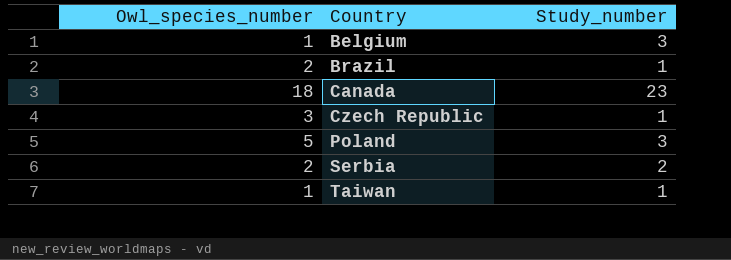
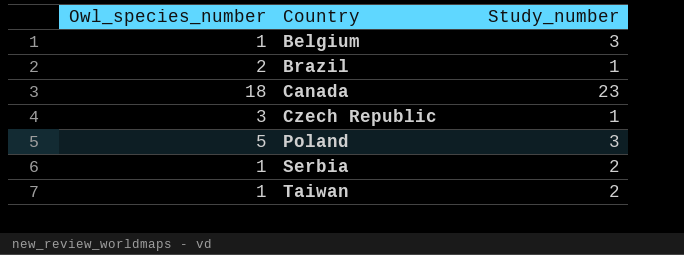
Serbia | Owl_species_number: 2 -> 1
Taiwan | Study_number: 1 -> 2

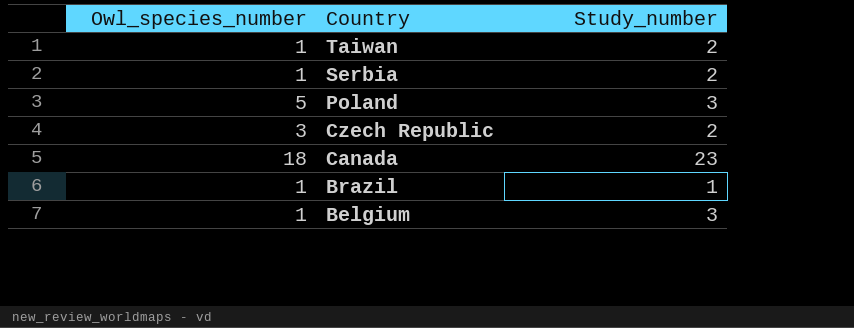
row order: Country ascending -> Country descending
Czech Republic | Study_number: 1 -> 2
Brazil | Owl_species_number: 2 -> 1

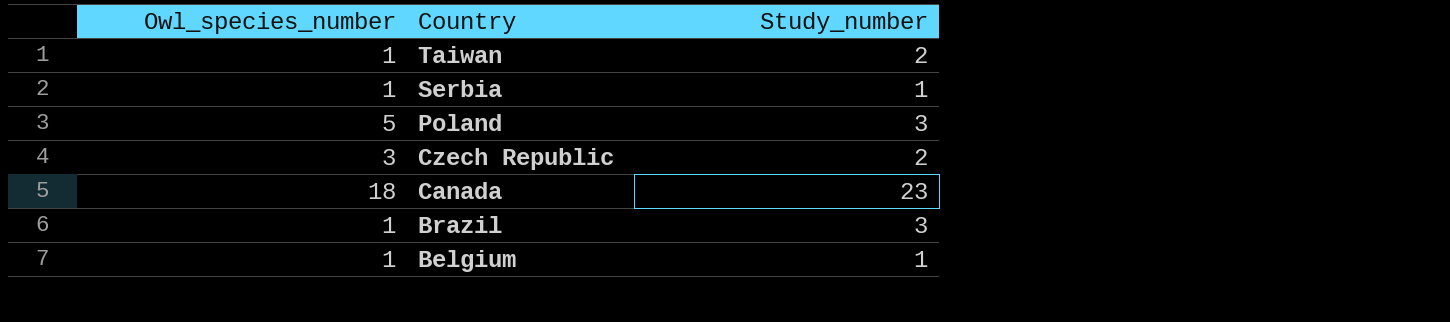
Serbia | Study_number: 2 -> 1
Brazil | Study_number: 1 -> 3
Belgium | Study_number: 3 -> 1

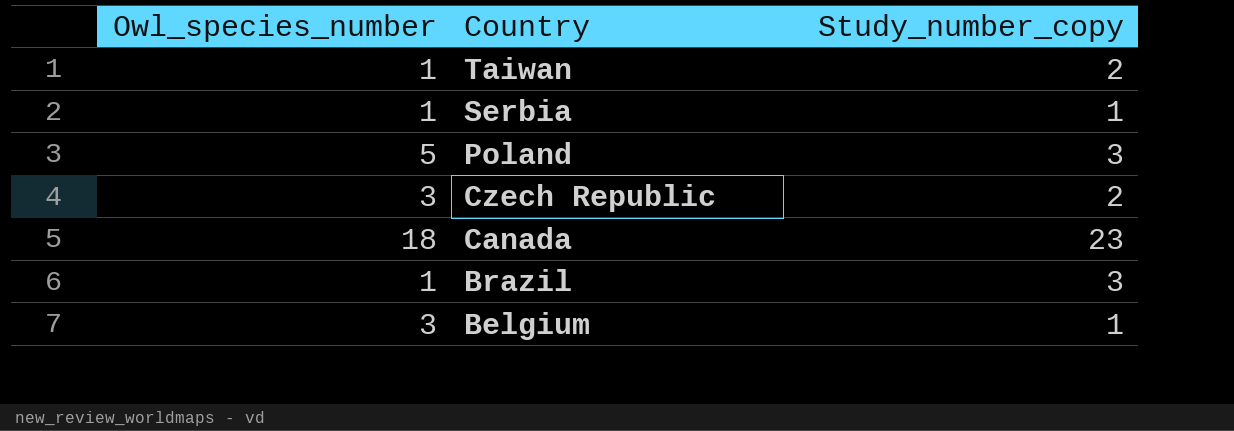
column name: Study_number -> Study_number_copy
Belgium | Owl_species_number: 1 -> 3

